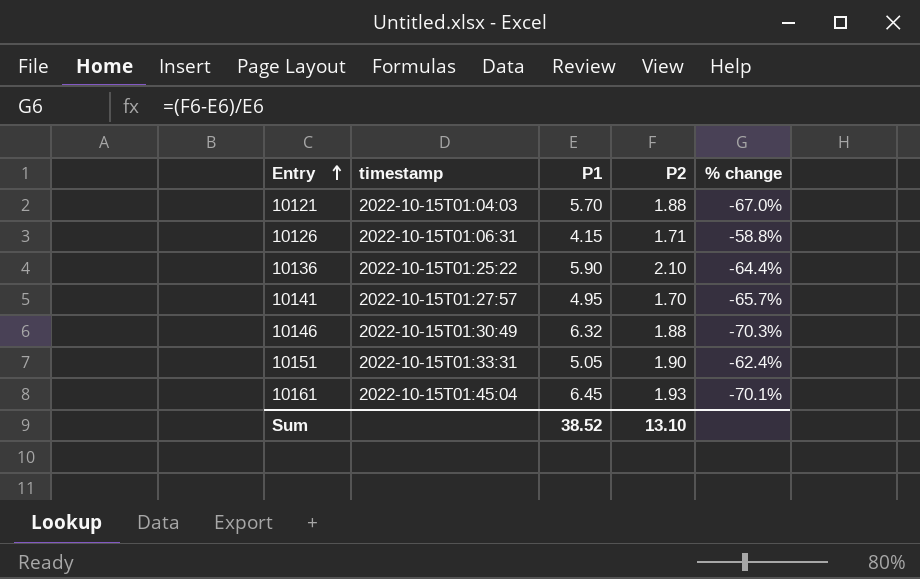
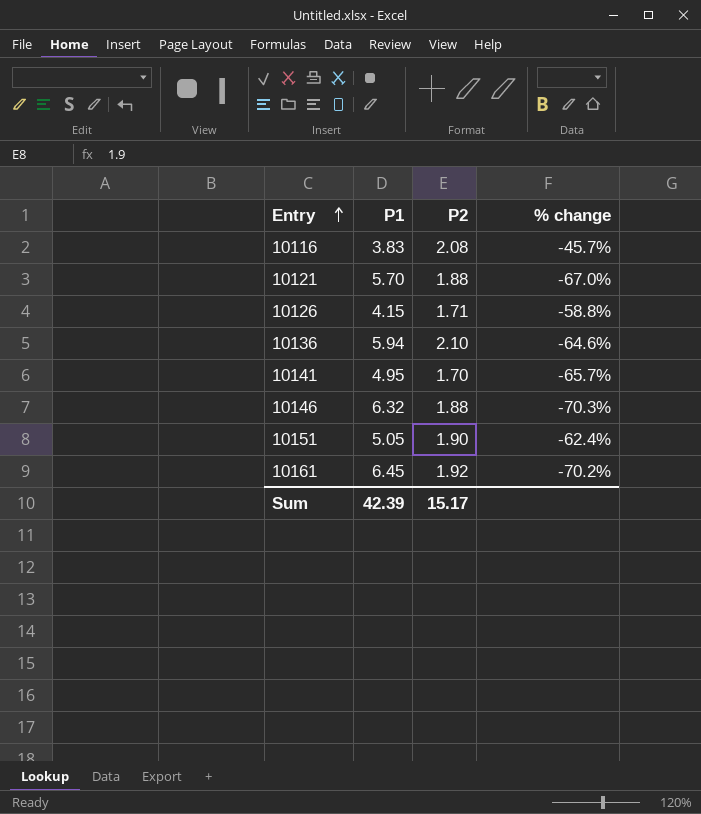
column timestamp | position: 2 -> none
row 10116: none -> 3.83 | 2.08 | -45.7%
10136 | P1: 5.90 -> 5.94
10136 | % change: -64.4% -> -64.6%
10161 | P2: 1.93 -> 1.92
10161 | % change: -70.1% -> -70.2%
Sum | P1: 38.52 -> 42.39
Sum | P2: 13.10 -> 15.17

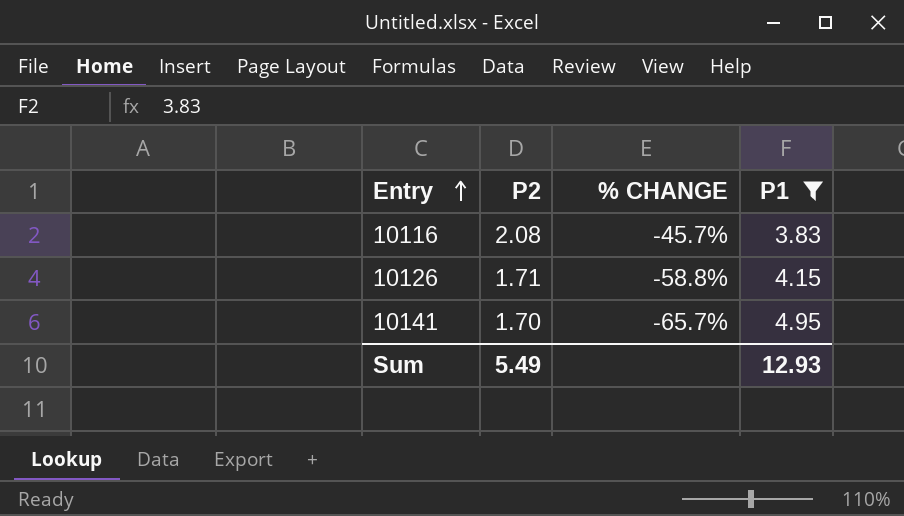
filter: none -> P1 <= 4.95
column name: % change -> % CHANGE
column P1 | position: 2 -> 4
Sum | P2: 15.17 -> 5.49
Sum | P1: 42.39 -> 12.93

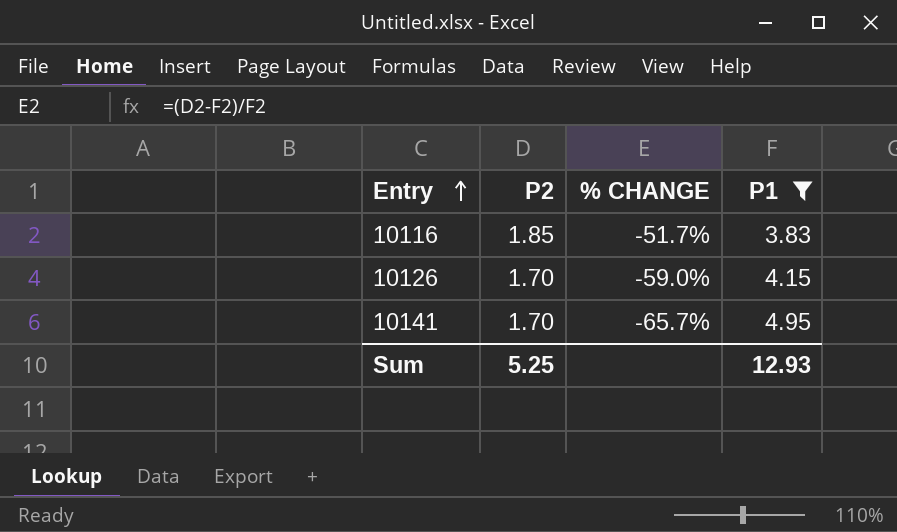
10116 | P2: 2.08 -> 1.85
10116 | % CHANGE: -45.7% -> -51.7%
10126 | P2: 1.71 -> 1.70
10126 | % CHANGE: -58.8% -> -59.0%
Sum | P2: 5.49 -> 5.25

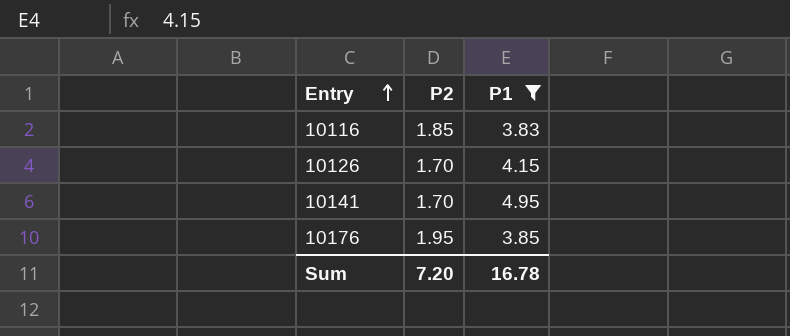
column % CHANGE | formula: ([P2] - [P1]) / [P1] -> none
row 10176: none -> 1.95 | 3.85
Sum | P2: 5.25 -> 7.20
Sum | P1: 12.93 -> 16.78

